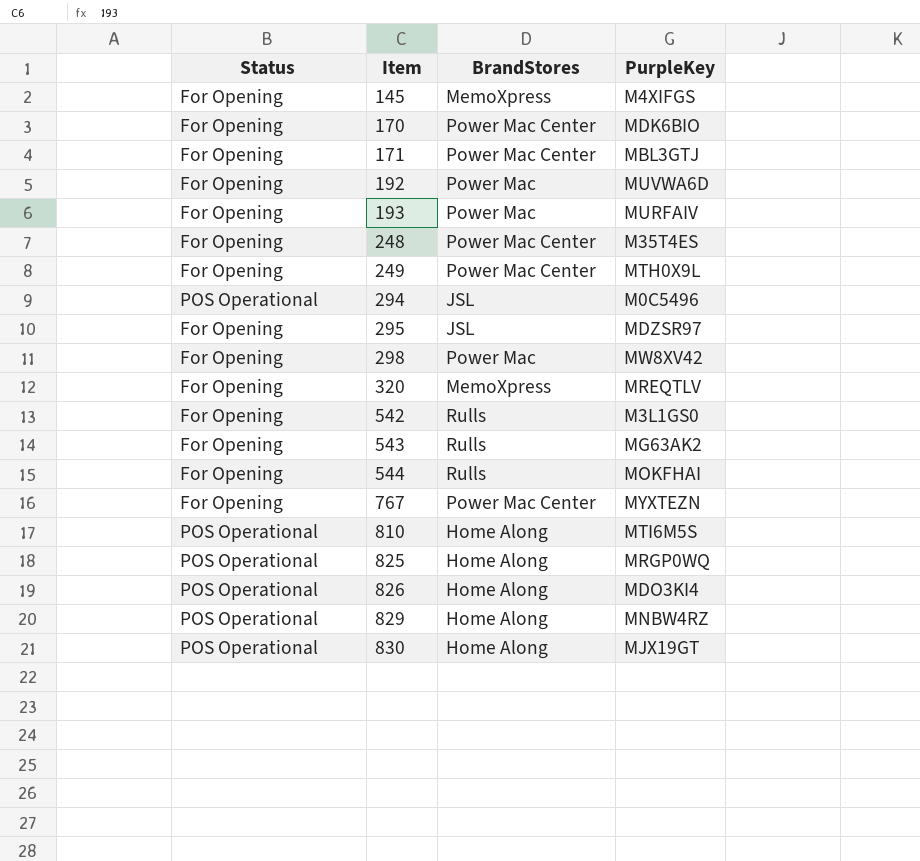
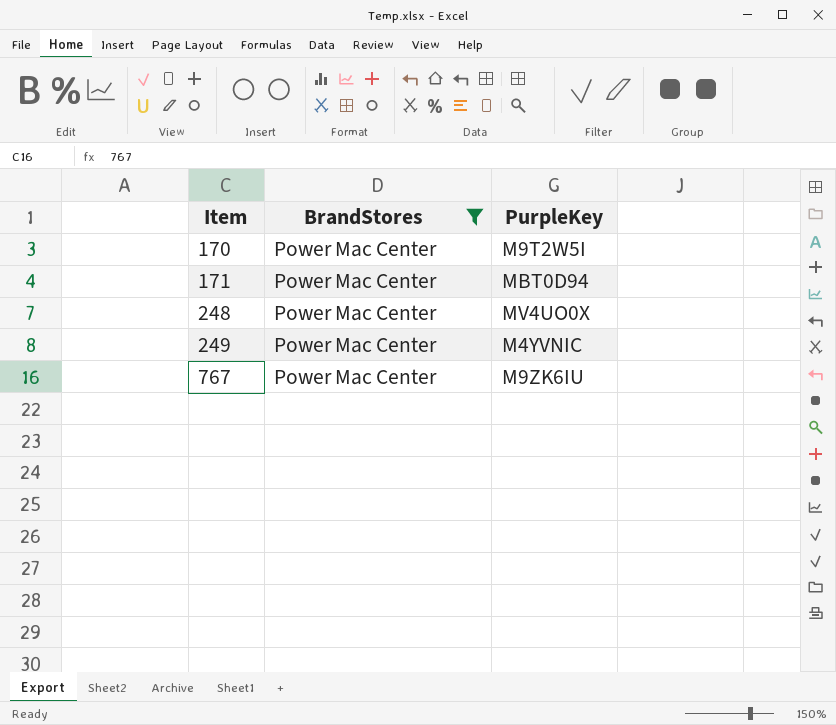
filter: none -> BrandStores = Power Mac Center
column Status | position: 1 -> none
170 | PurpleKey: MDK6BIO -> M9T2W5I
171 | PurpleKey: MBL3GTJ -> MBT0D94
248 | PurpleKey: M35T4ES -> MV4UO0X
249 | PurpleKey: MTH0X9L -> M4YVNIC
767 | PurpleKey: MYXTEZN -> M9ZK6IU

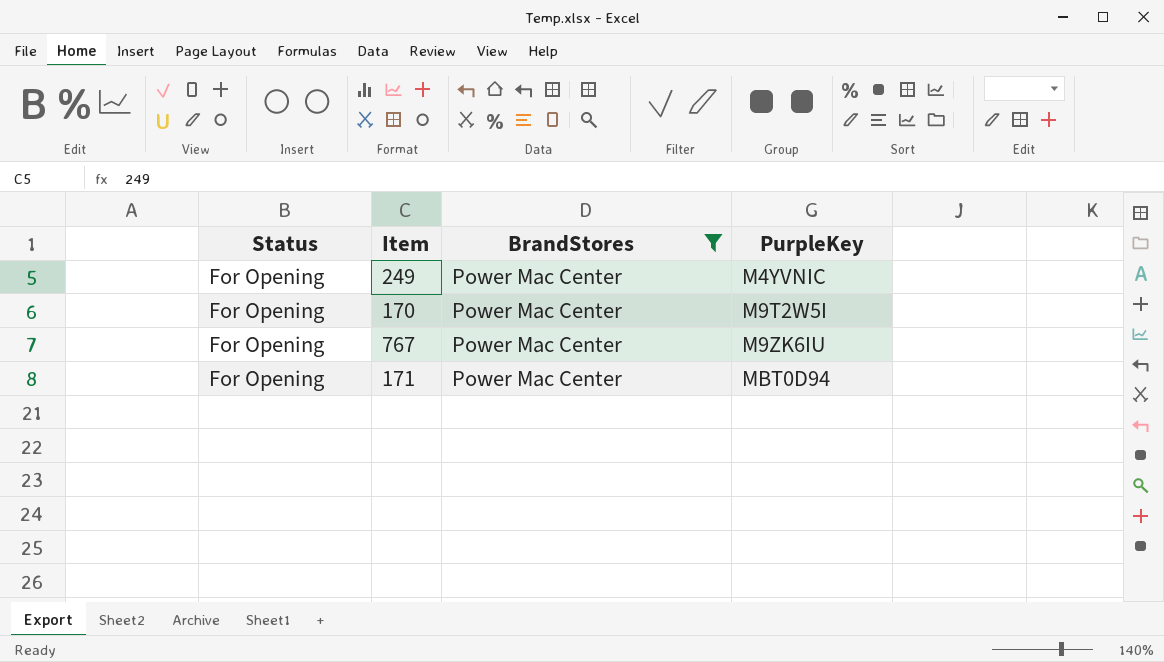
row order: Item ascending -> PurpleKey ascending
column Status | position: none -> 1
row 248: Power Mac Center | MV4UO0X -> none

